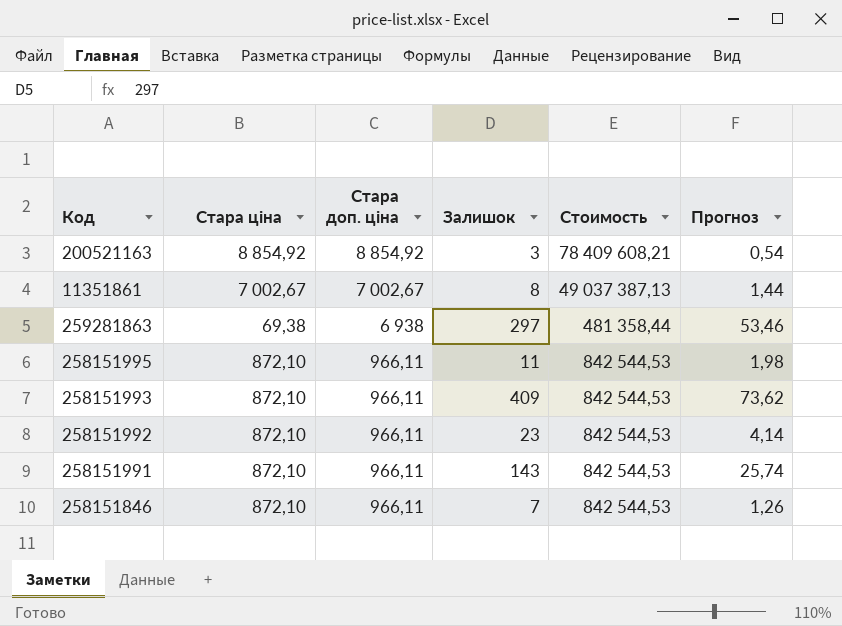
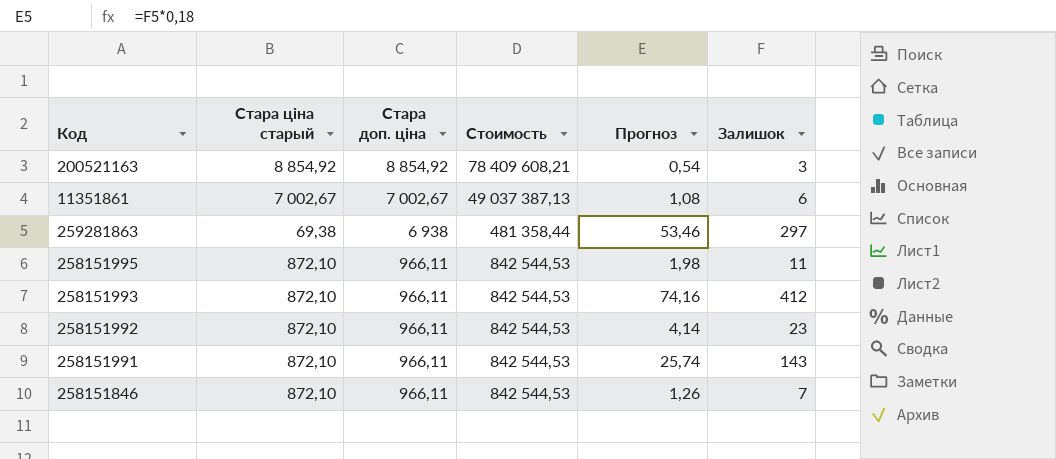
column name: Стара ціна -> Стара ціна старый
column Залишок | position: 4 -> 6
11351861 | Прогноз: 1,44 -> 1,08
11351861 | Залишок: 8 -> 6
258151993 | Прогноз: 73,62 -> 74,16
258151993 | Залишок: 409 -> 412

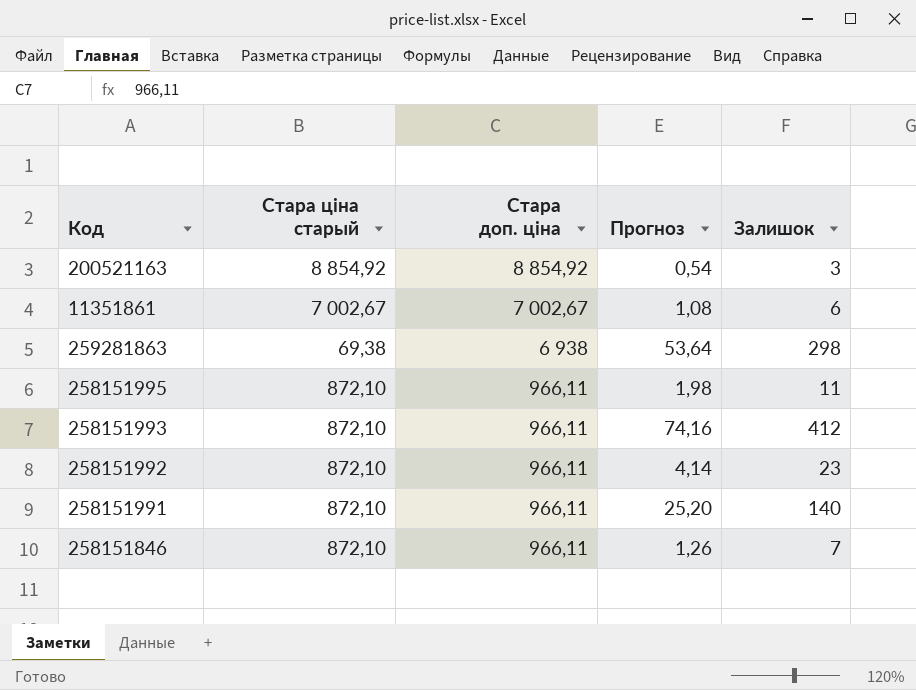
column Стоимость | formula: [Стара ціна старый] * [Стара доп. ціна] -> none
259281863 | Прогноз: 53,46 -> 53,64
259281863 | Залишок: 297 -> 298
258151991 | Прогноз: 25,74 -> 25,20
258151991 | Залишок: 143 -> 140

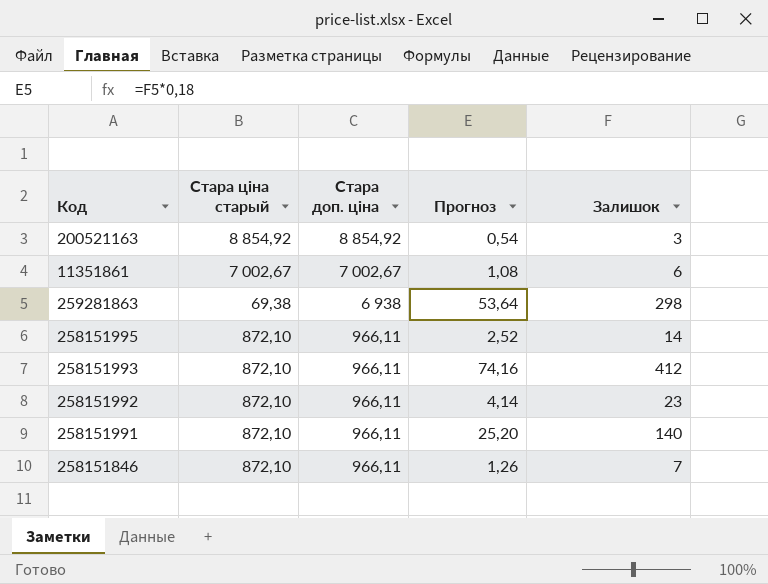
258151995 | Прогноз: 1,98 -> 2,52
258151995 | Залишок: 11 -> 14

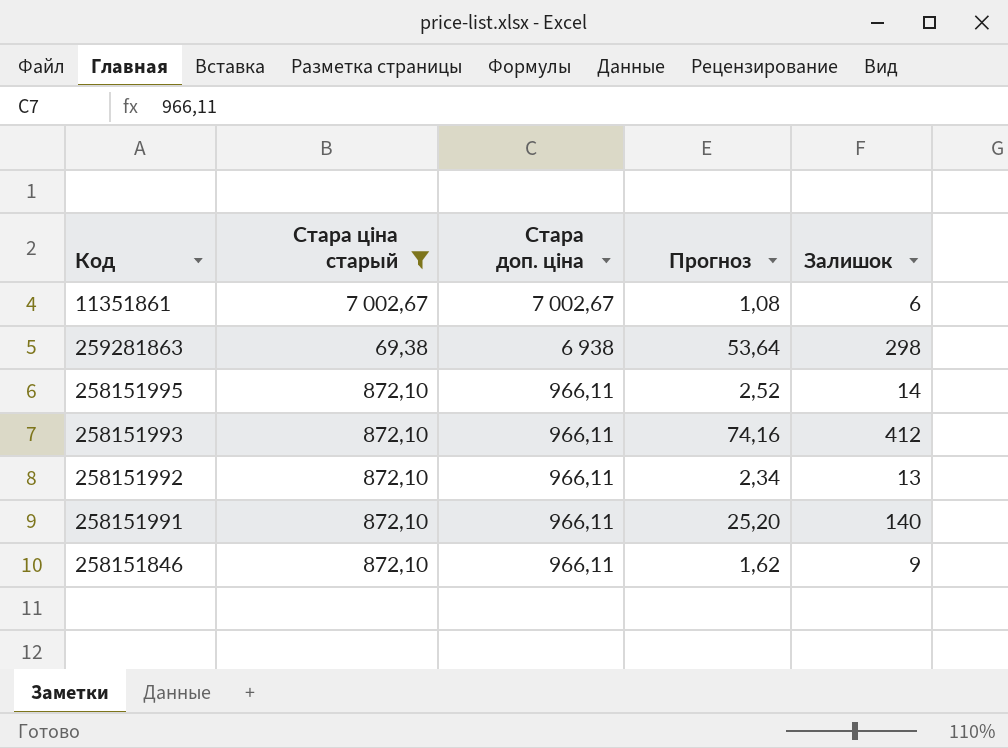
filter: none -> Стара ціна старый != 8 854,92
258151992 | Прогноз: 4,14 -> 2,34
258151992 | Залишок: 23 -> 13
258151846 | Прогноз: 1,26 -> 1,62
258151846 | Залишок: 7 -> 9

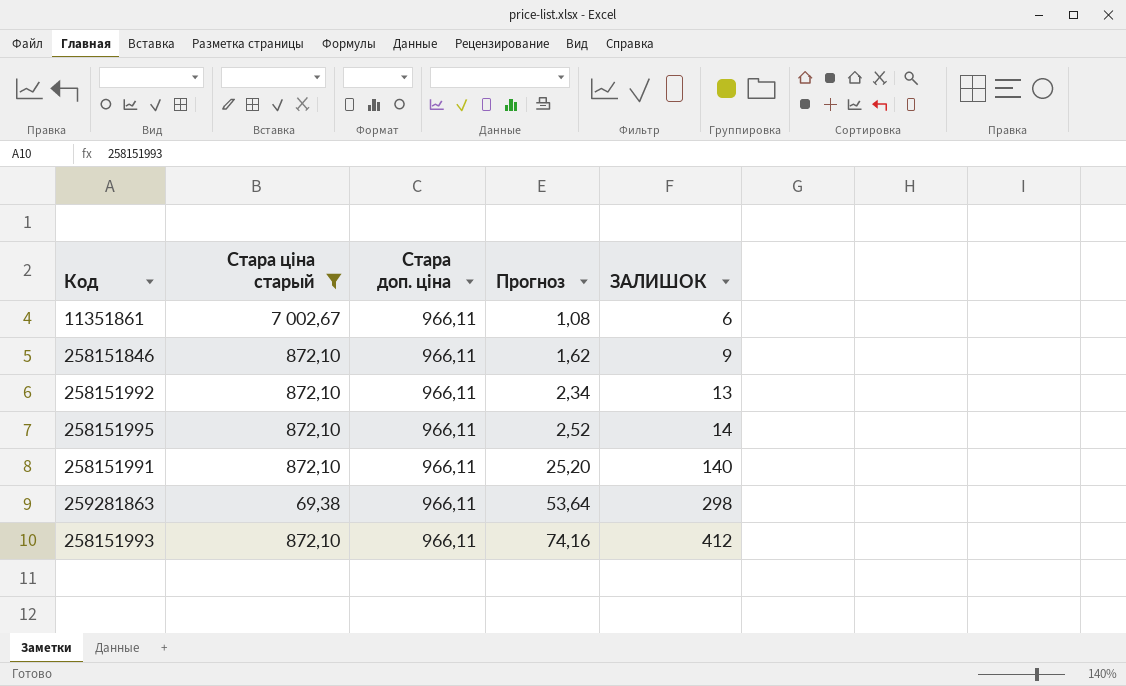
row order: Стара доп. ціна descending -> Прогноз ascending
column name: Залишок -> ЗАЛИШОК
11351861 | Стара доп. ціна: 7 002,67 -> 966,11
259281863 | Стара доп. ціна: 6 938 -> 966,11

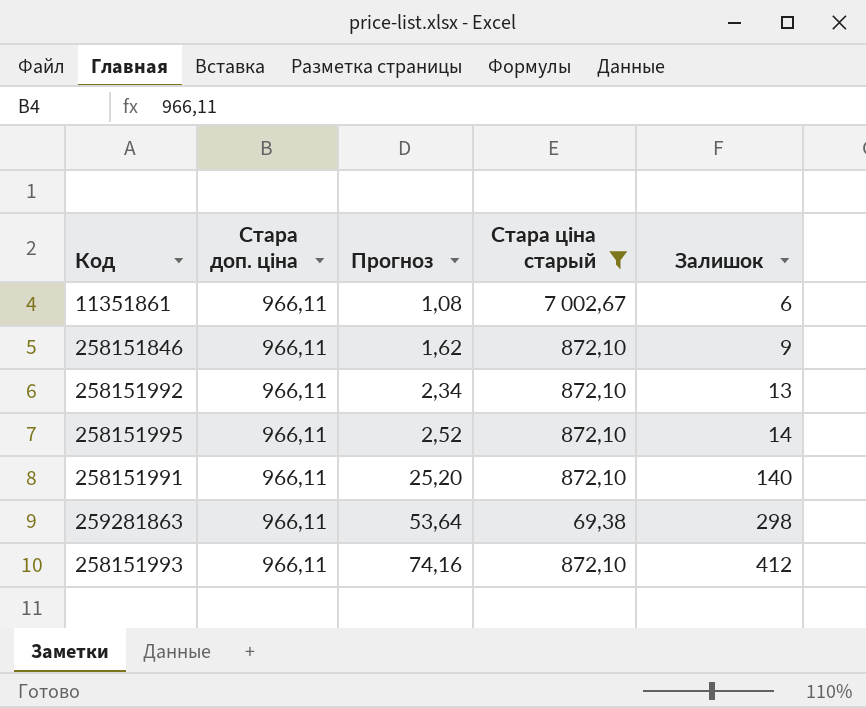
column Стара ціна старый | position: 2 -> 4
column name: ЗАЛИШОК -> Залишок

